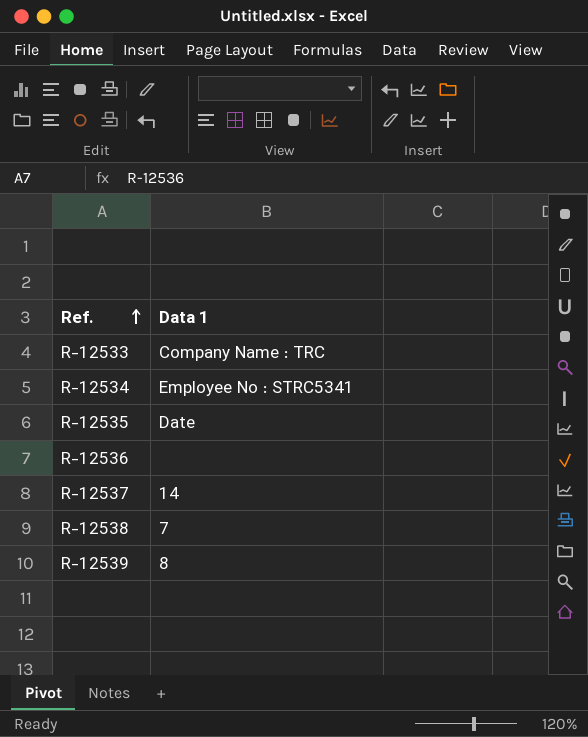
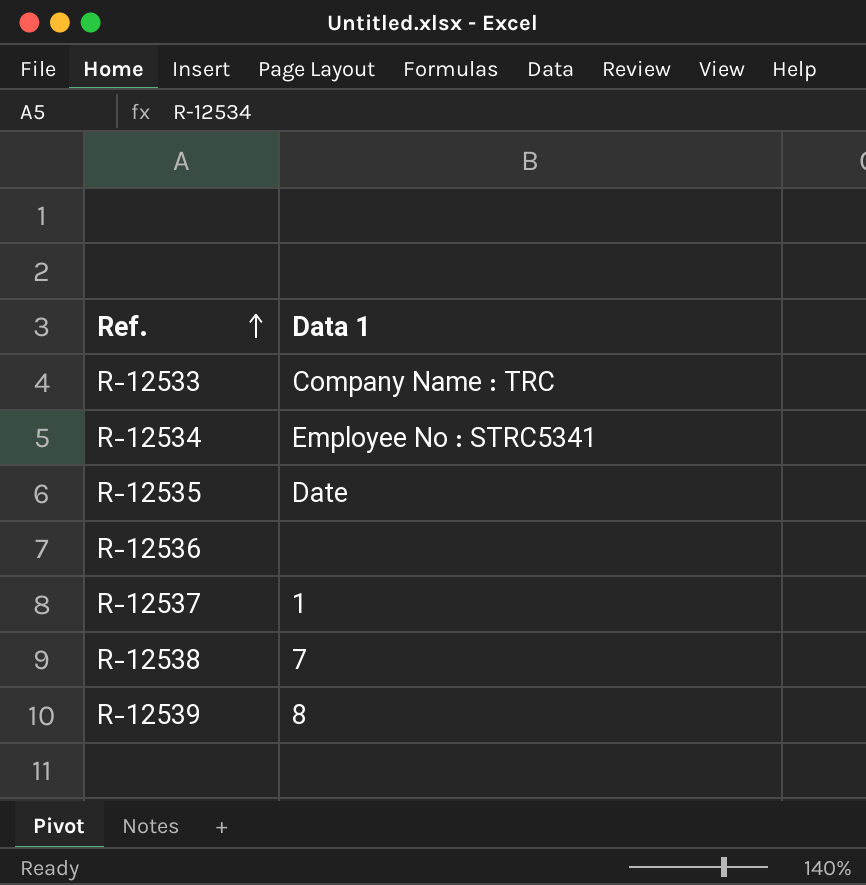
R-12537 | Data 1: 14 -> 1

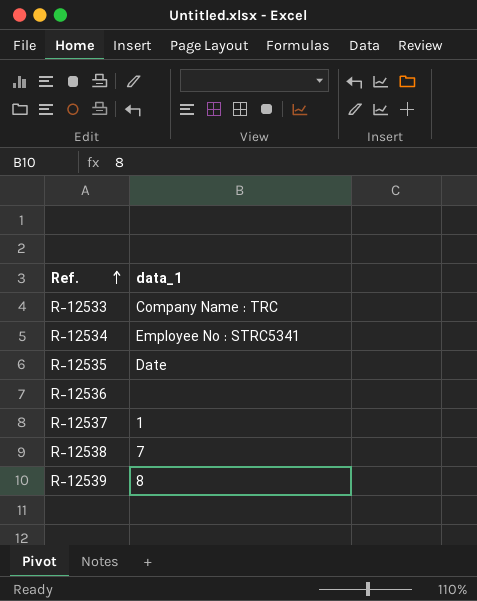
column name: Data 1 -> data_1

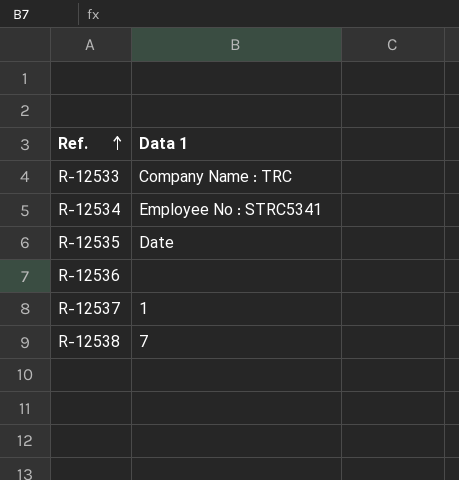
column name: data_1 -> Data 1
row R-12539: 8 -> none

